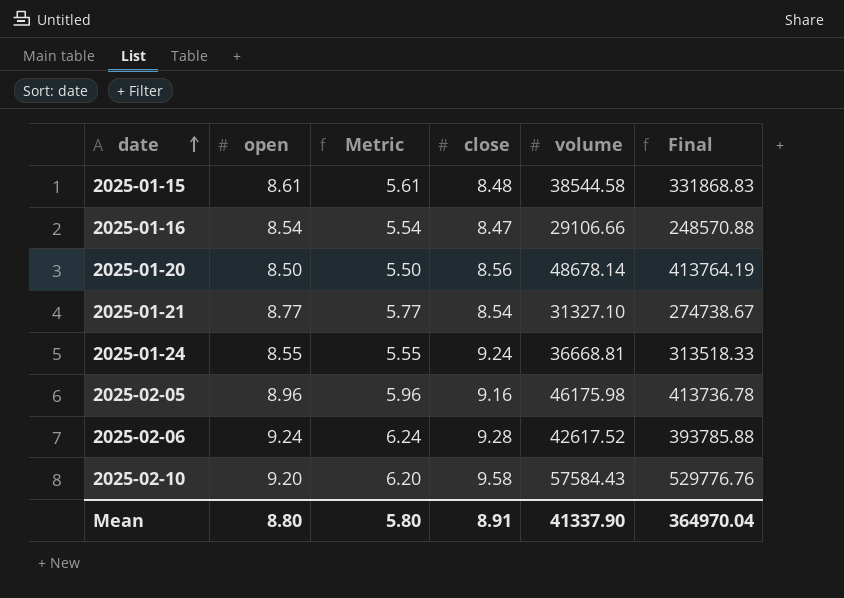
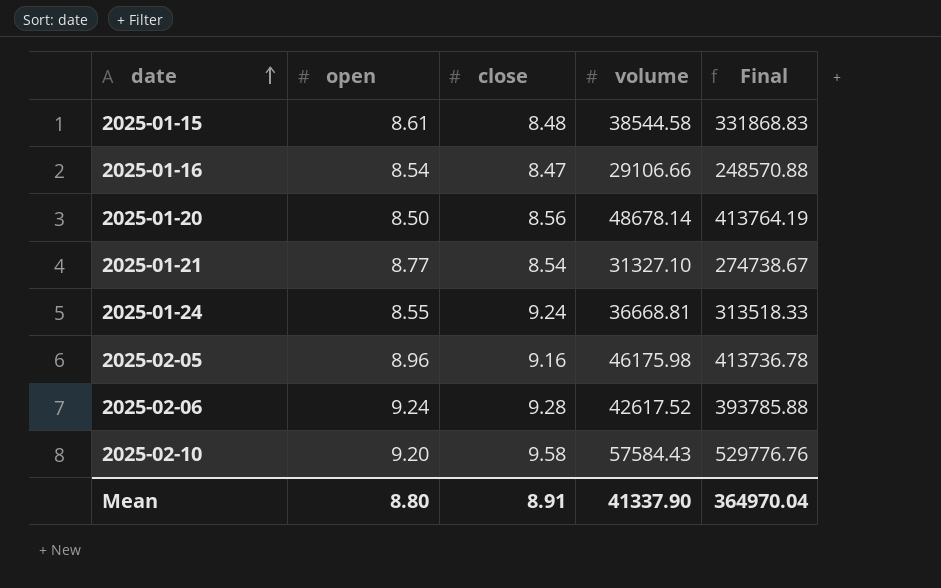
column Metric | formula: [open] - 3 -> none

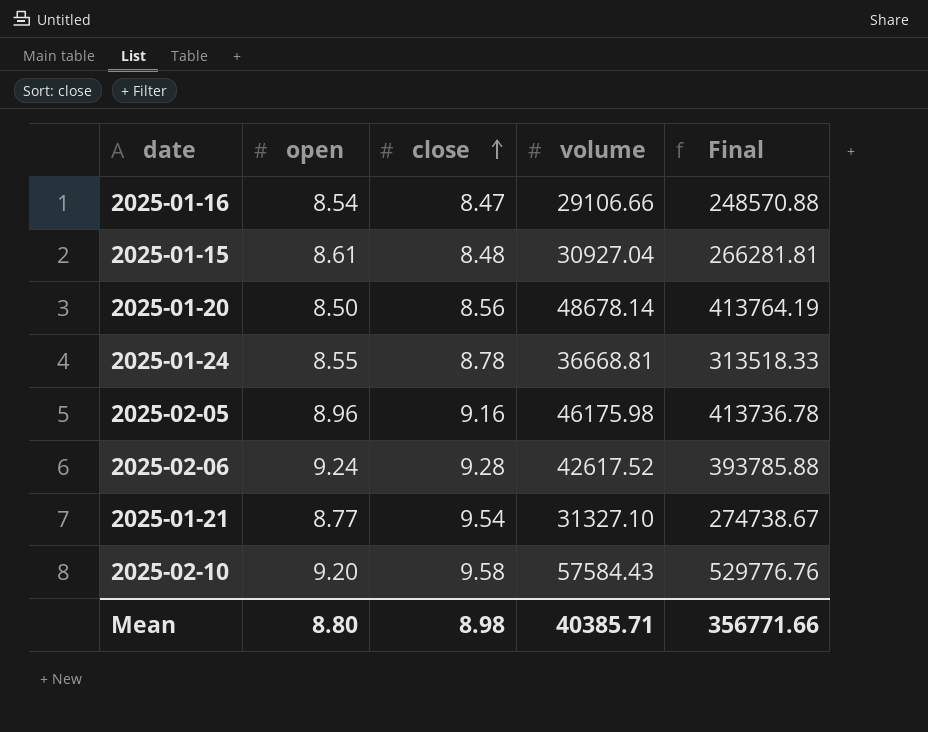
row order: date ascending -> close ascending
2025-01-15 | volume: 38544.58 -> 30927.04
2025-01-15 | Final: 331868.83 -> 266281.81
2025-01-24 | close: 9.24 -> 8.78
2025-01-21 | close: 8.54 -> 9.54
Mean | close: 8.91 -> 8.98
Mean | volume: 41337.90 -> 40385.71
Mean | Final: 364970.04 -> 356771.66

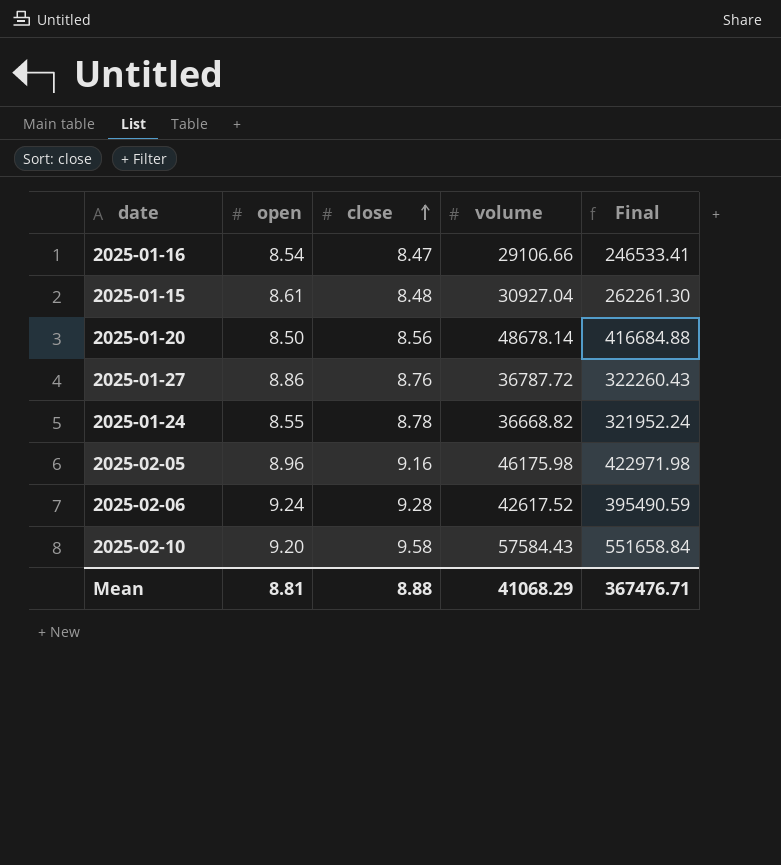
column Final | formula: [open] * [volume] -> [close] * [volume]
row 2025-01-21: 8.77 | 9.54 | 31327.10 | 274738.67 -> none
row 2025-01-27: none -> 8.86 | 8.76 | 36787.72 | 322260.43
2025-01-24 | volume: 36668.81 -> 36668.82
Mean | open: 8.80 -> 8.81
Mean | close: 8.98 -> 8.88
Mean | volume: 40385.71 -> 41068.29
Mean | Final: 356771.66 -> 367476.71

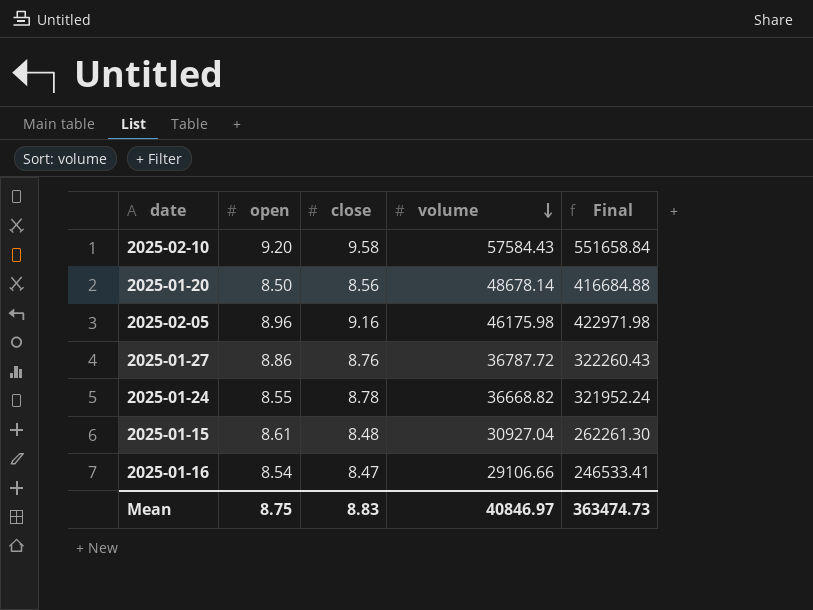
row order: close ascending -> volume descending
row 2025-02-06: 9.24 | 9.28 | 42617.52 | 395490.59 -> none
Mean | open: 8.81 -> 8.75
Mean | close: 8.88 -> 8.83
Mean | volume: 41068.29 -> 40846.97
Mean | Final: 367476.71 -> 363474.73

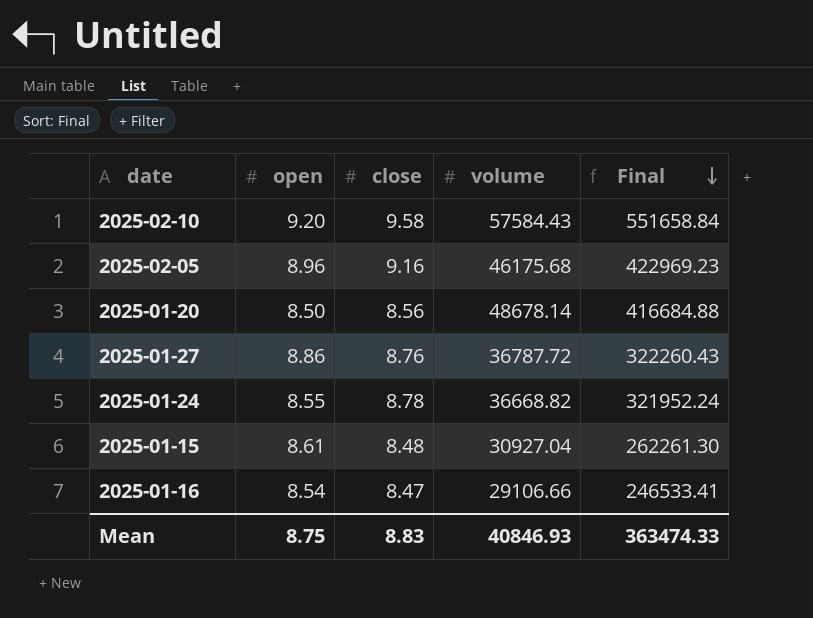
row order: volume descending -> Final descending
2025-02-05 | volume: 46175.98 -> 46175.68
2025-02-05 | Final: 422971.98 -> 422969.23
Mean | volume: 40846.97 -> 40846.93
Mean | Final: 363474.73 -> 363474.33

